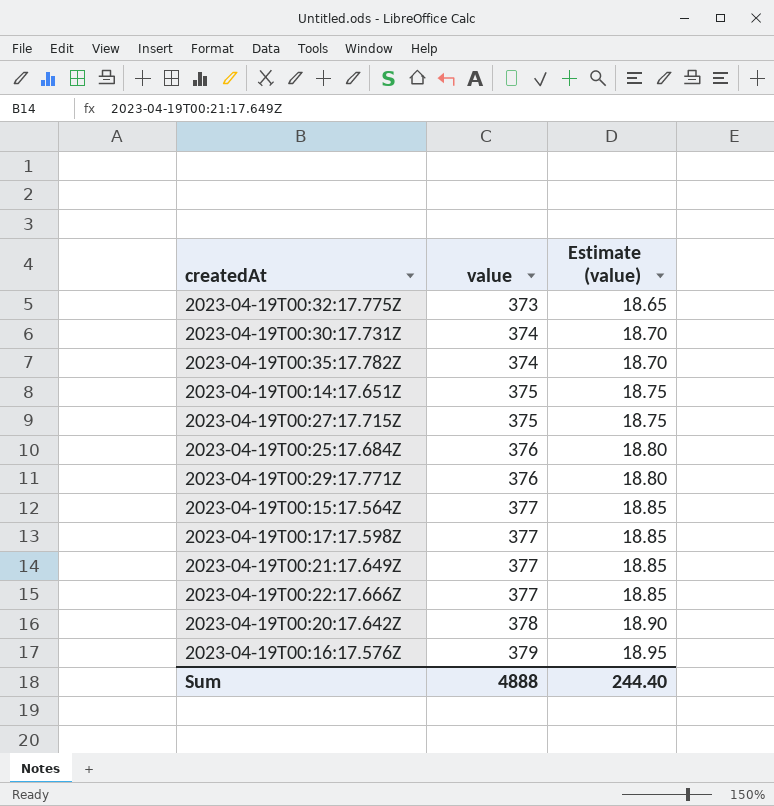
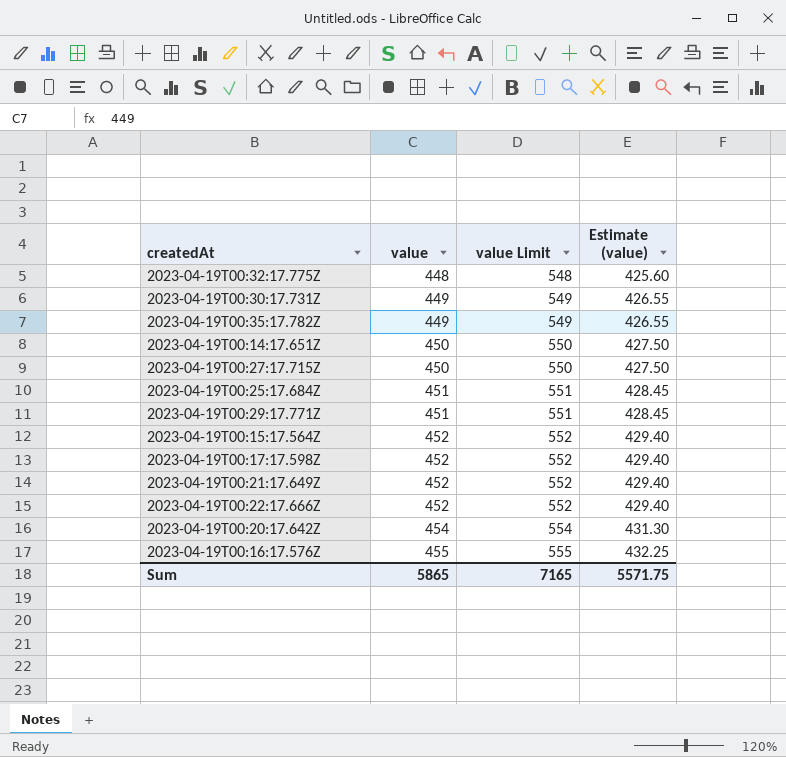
column value Limit | formula: none -> [value] + 100
column Estimate (value) | formula: [value] * 0.05 -> [value] * 0.95
2023-04-19T00:32:17.775Z | value: 373 -> 448
2023-04-19T00:30:17.731Z | value: 374 -> 449
2023-04-19T00:35:17.782Z | value: 374 -> 449
2023-04-19T00:14:17.651Z | value: 375 -> 450
2023-04-19T00:27:17.715Z | value: 375 -> 450
2023-04-19T00:25:17.684Z | value: 376 -> 451
2023-04-19T00:29:17.771Z | value: 376 -> 451
2023-04-19T00:15:17.564Z | value: 377 -> 452
2023-04-19T00:17:17.598Z | value: 377 -> 452
2023-04-19T00:21:17.649Z | value: 377 -> 452
2023-04-19T00:22:17.666Z | value: 377 -> 452
2023-04-19T00:20:17.642Z | value: 378 -> 454
2023-04-19T00:16:17.576Z | value: 379 -> 455
Sum | value: 4888 -> 5865
Sum | Estimate (value): 244.40 -> 5571.75

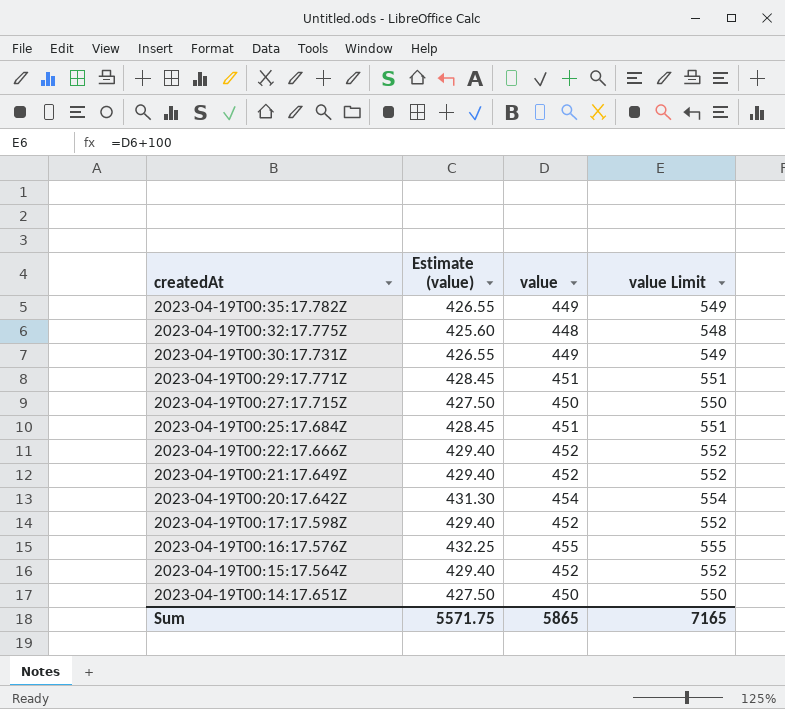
row order: value ascending -> createdAt descending
column Estimate (value) | position: 4 -> 2

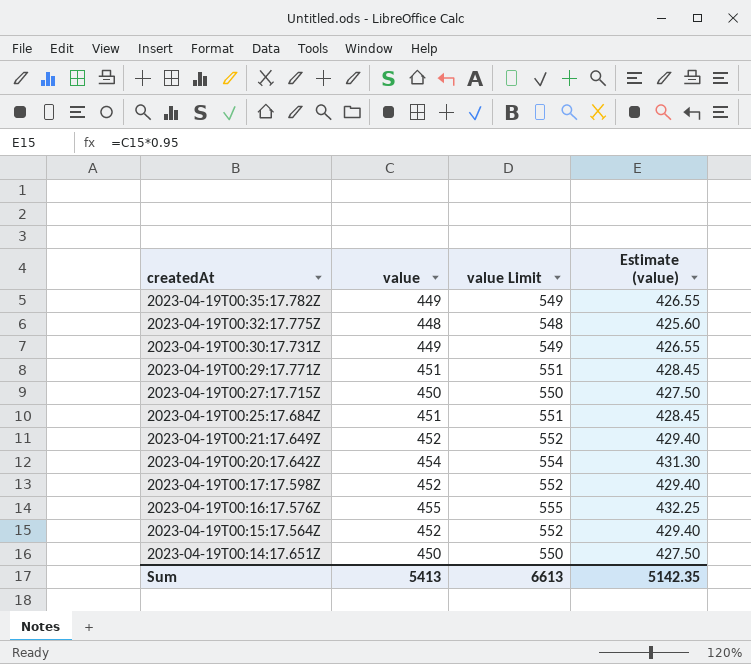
column Estimate (value) | position: 2 -> 4
row 2023-04-19T00:22:17.666Z: 429.40 | 452 | 552 -> none
Sum | value: 5865 -> 5413
Sum | value Limit: 7165 -> 6613
Sum | Estimate (value): 5571.75 -> 5142.35

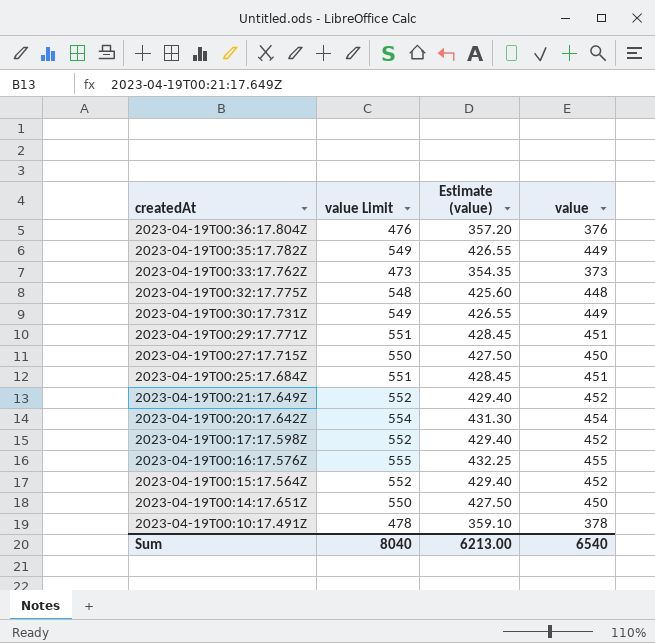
column value | position: 2 -> 4
row 2023-04-19T00:36:17.804Z: none -> 476 | 357.20 | 376
row 2023-04-19T00:33:17.762Z: none -> 473 | 354.35 | 373
row 2023-04-19T00:10:17.491Z: none -> 478 | 359.10 | 378
Sum | value Limit: 6613 -> 8040
Sum | Estimate (value): 5142.35 -> 6213.00
Sum | value: 5413 -> 6540

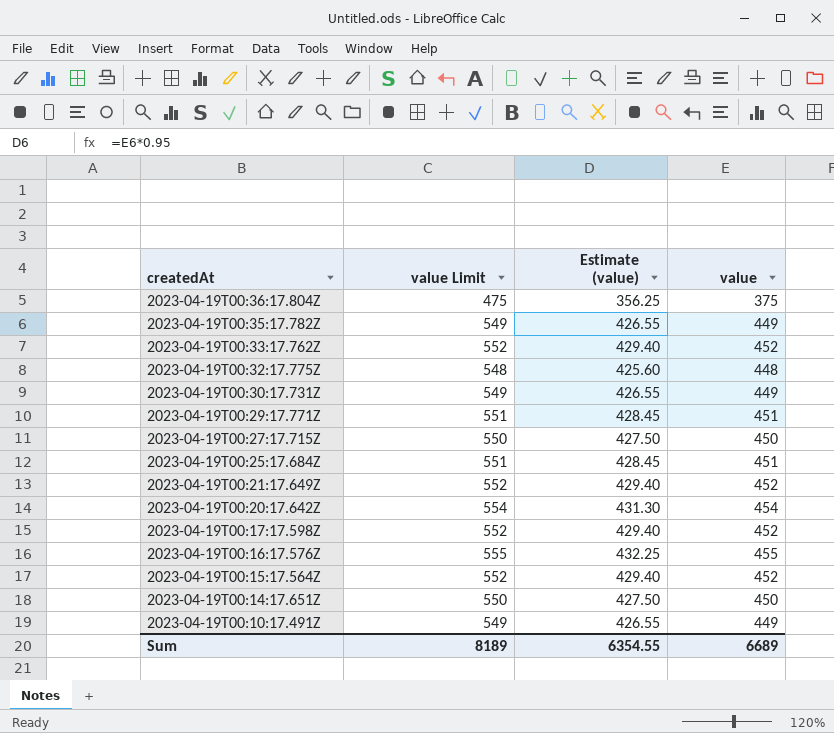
2023-04-19T00:36:17.804Z | value Limit: 476 -> 475
2023-04-19T00:36:17.804Z | Estimate (value): 357.20 -> 356.25
2023-04-19T00:36:17.804Z | value: 376 -> 375
2023-04-19T00:33:17.762Z | value Limit: 473 -> 552
2023-04-19T00:33:17.762Z | Estimate (value): 354.35 -> 429.40
2023-04-19T00:33:17.762Z | value: 373 -> 452
2023-04-19T00:10:17.491Z | value Limit: 478 -> 549
2023-04-19T00:10:17.491Z | Estimate (value): 359.10 -> 426.55
2023-04-19T00:10:17.491Z | value: 378 -> 449
Sum | value Limit: 8040 -> 8189
Sum | Estimate (value): 6213.00 -> 6354.55
Sum | value: 6540 -> 6689

